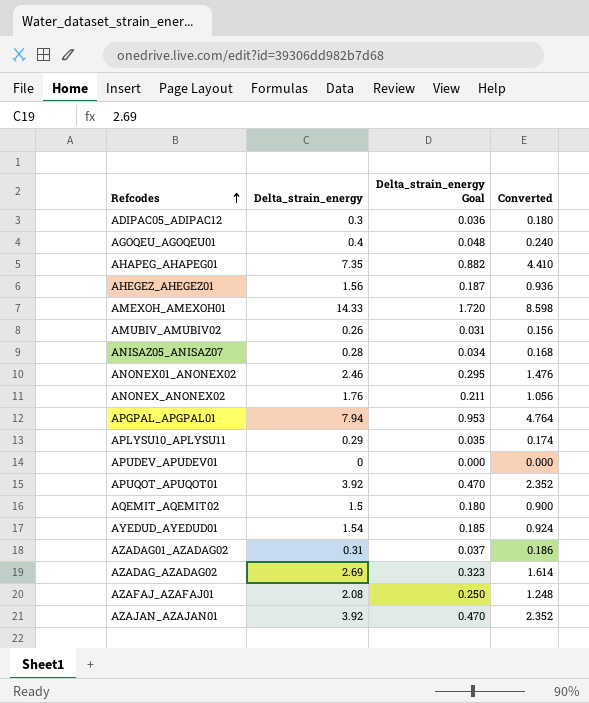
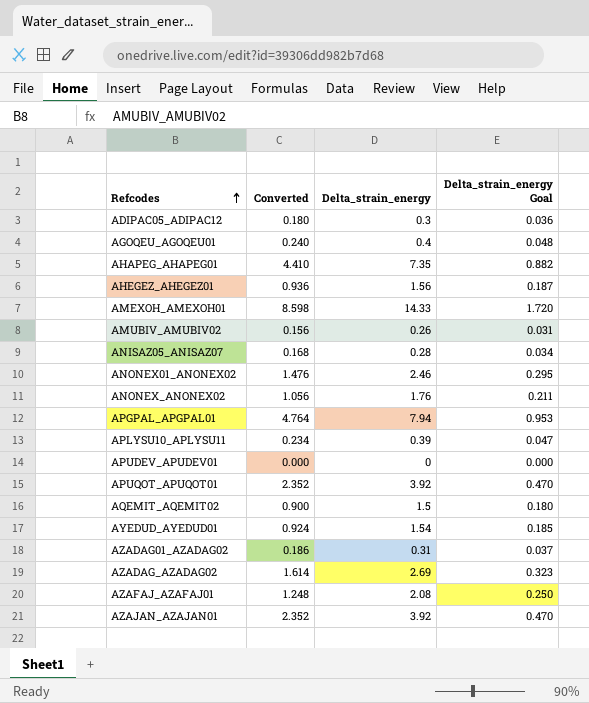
column Converted | position: 4 -> 2
APLYSU10_APLYSU11 | Converted: 0.174 -> 0.234
APLYSU10_APLYSU11 | Delta_strain_energy: 0.29 -> 0.39
APLYSU10_APLYSU11 | Delta_strain_energy Goal: 0.035 -> 0.047

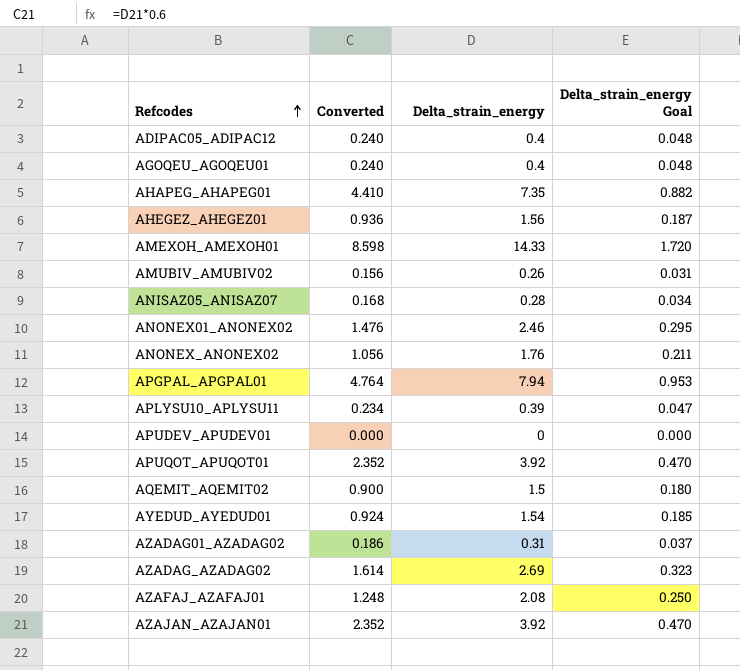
ADIPAC05_ADIPAC12 | Converted: 0.180 -> 0.240
ADIPAC05_ADIPAC12 | Delta_strain_energy: 0.3 -> 0.4
ADIPAC05_ADIPAC12 | Delta_strain_energy Goal: 0.036 -> 0.048

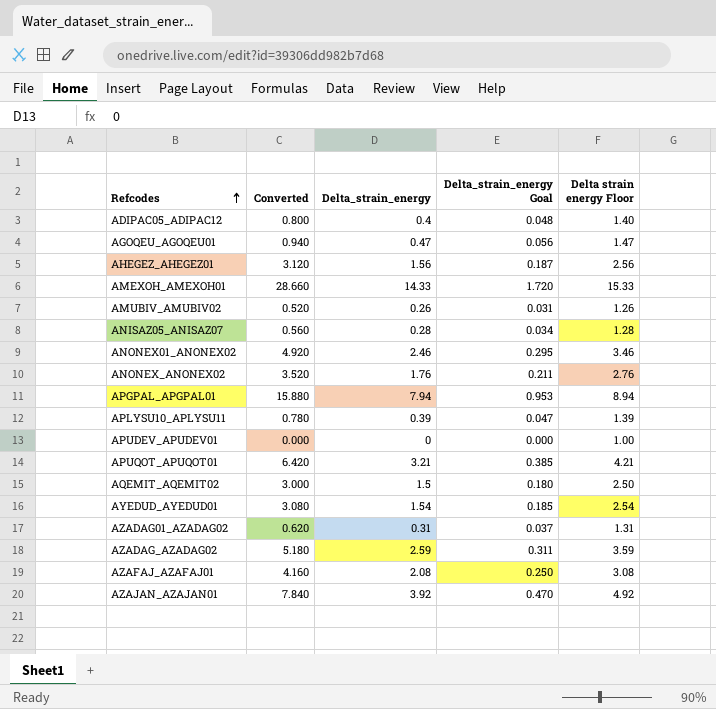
column Converted | formula: [Delta_strain_energy] * 0.6 -> [Delta_strain_energy] * 2
column Delta strain energy Floor | formula: none -> [Delta_strain_energy] + 1
row AHAPEG_AHAPEG01: 4.410 | 7.35 | 0.882 -> none
AGOQEU_AGOQEU01 | Delta_strain_energy: 0.4 -> 0.47
AGOQEU_AGOQEU01 | Delta_strain_energy Goal: 0.048 -> 0.056
APUQOT_APUQOT01 | Delta_strain_energy: 3.92 -> 3.21
APUQOT_APUQOT01 | Delta_strain_energy Goal: 0.470 -> 0.385
AZADAG_AZADAG02 | Delta_strain_energy: 2.69 -> 2.59
AZADAG_AZADAG02 | Delta_strain_energy Goal: 0.323 -> 0.311

